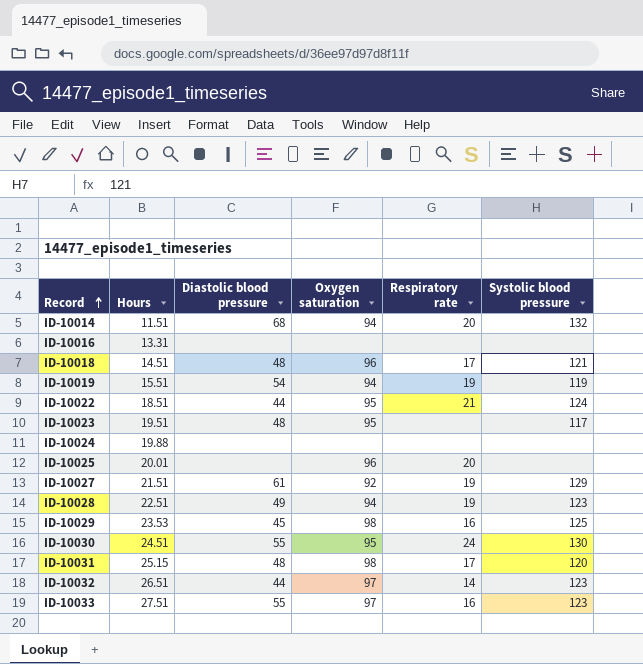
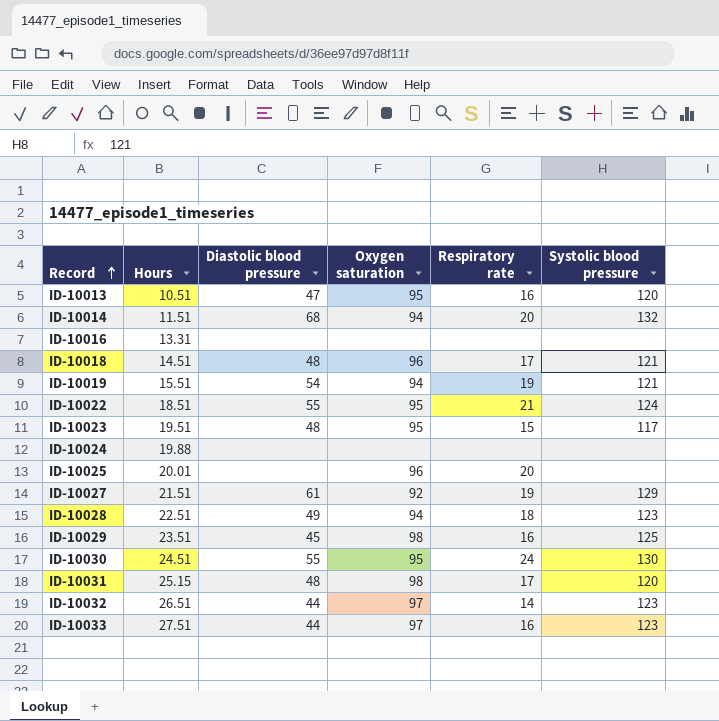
row ID-10013: none -> 10.51 | 47 | 95 | 16 | 120
ID-10019 | Systolic blood pressure: 119 -> 121
ID-10022 | Diastolic blood pressure: 44 -> 55
ID-10023 | Respiratory rate: none -> 15
ID-10028 | Respiratory rate: 19 -> 18
ID-10029 | Hours: 23.53 -> 23.51
ID-10033 | Diastolic blood pressure: 55 -> 44

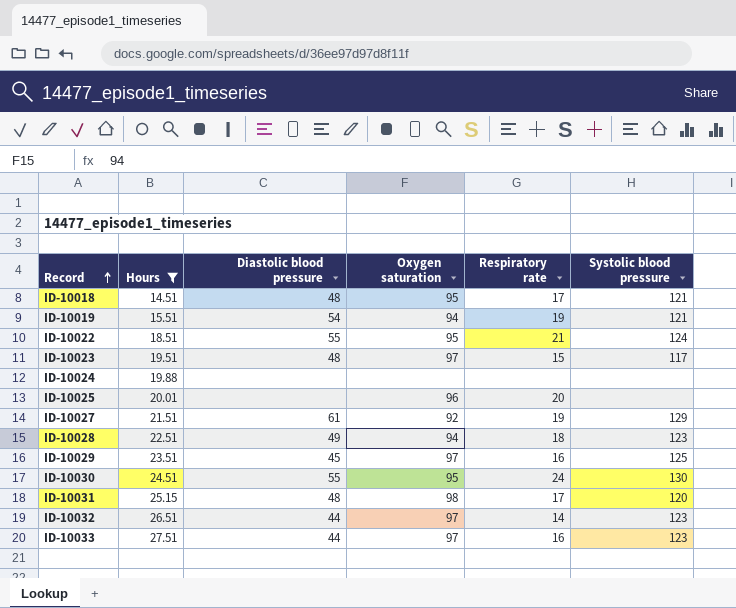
filter: none -> Hours >= 14.51
ID-10018 | Oxygen saturation: 96 -> 95
ID-10023 | Oxygen saturation: 95 -> 97
ID-10029 | Oxygen saturation: 98 -> 97

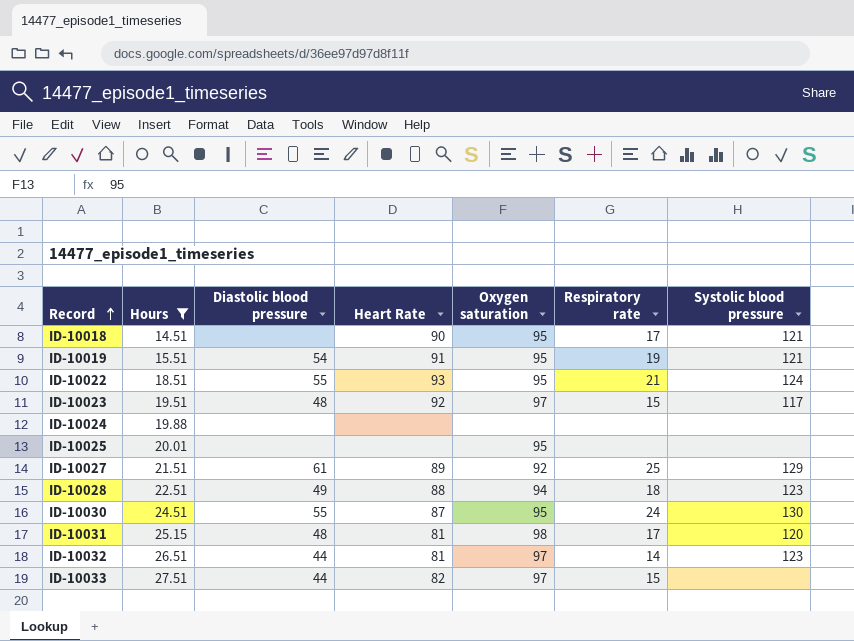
column Heart Rate | position: none -> 4
row ID-10029: 23.51 | 45 | 97 | 16 | 125 -> none
ID-10018 | Diastolic blood pressure: 48 -> none
ID-10019 | Oxygen saturation: 94 -> 95
ID-10025 | Oxygen saturation: 96 -> 95
ID-10025 | Respiratory rate: 20 -> none
ID-10027 | Respiratory rate: 19 -> 25
ID-10033 | Respiratory rate: 16 -> 15
ID-10033 | Systolic blood pressure: 123 -> none

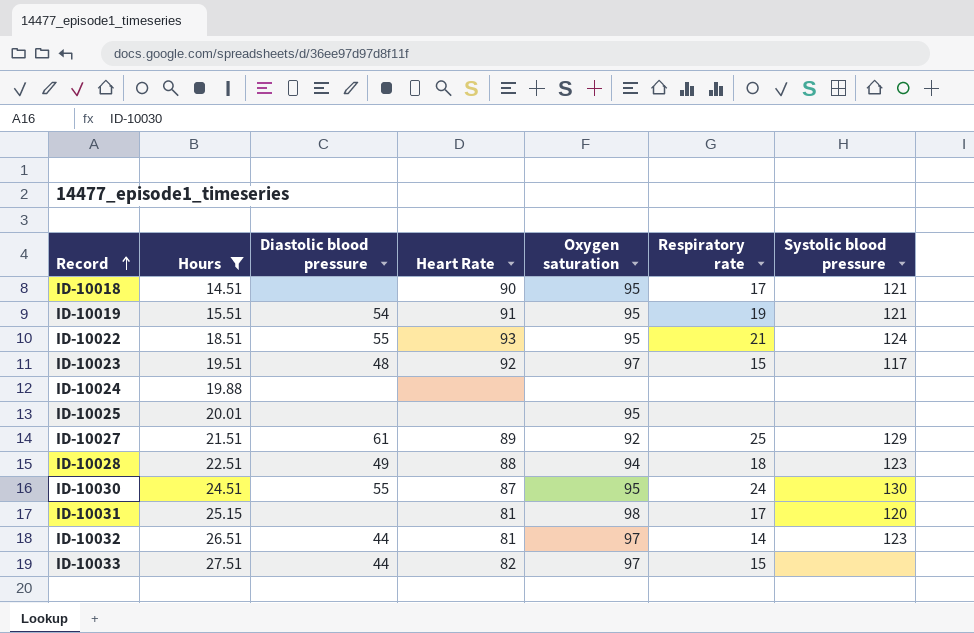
ID-10031 | Diastolic blood pressure: 48 -> none

